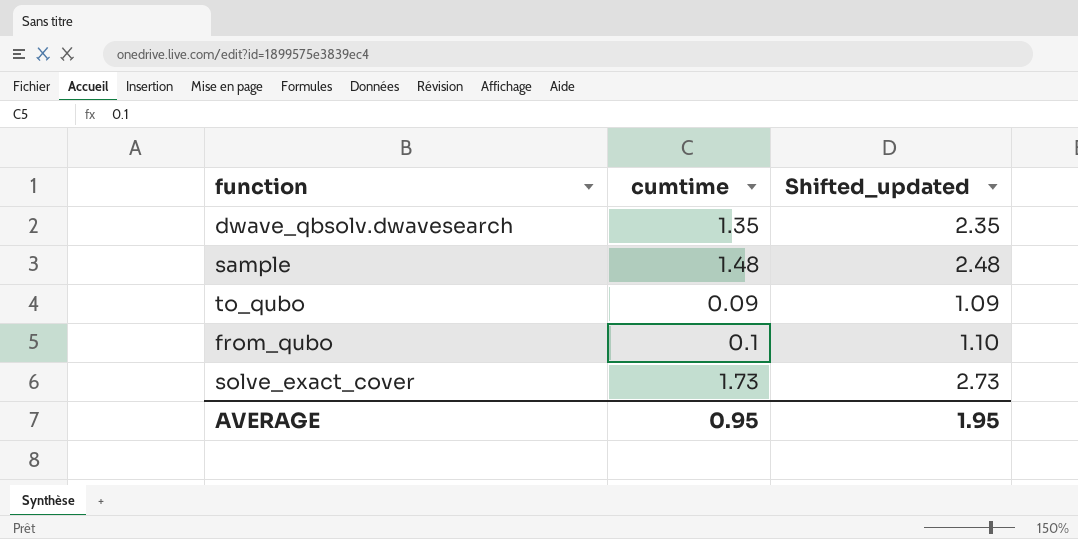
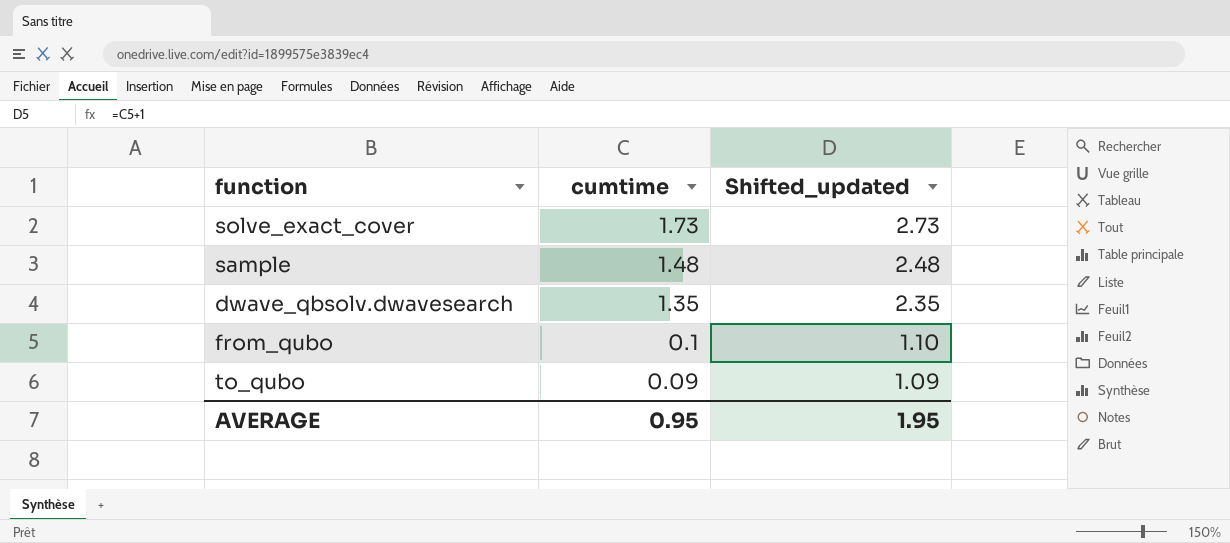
row order: none -> cumtime descending

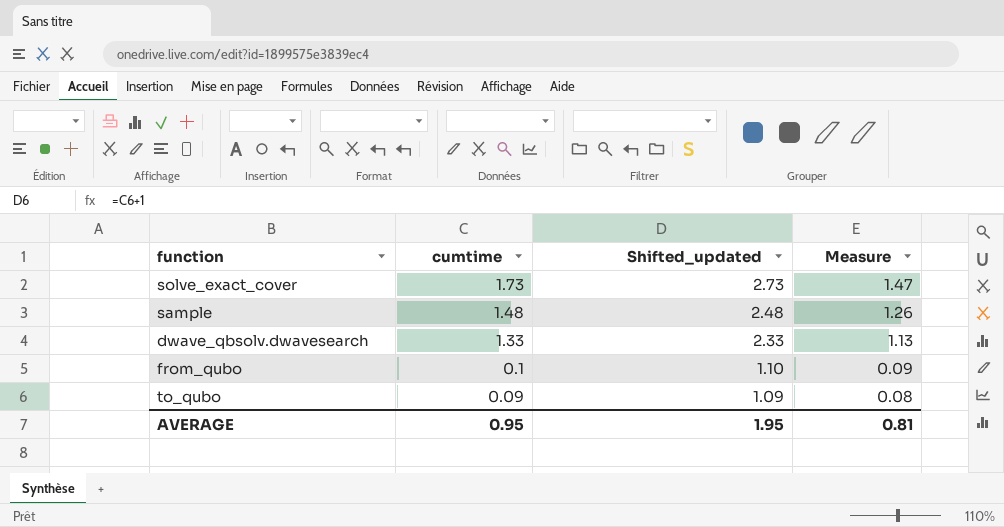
column Measure | formula: none -> [cumtime] * 0.85
dwave_qbsolv.dwavesearch | cumtime: 1.35 -> 1.33
dwave_qbsolv.dwavesearch | Shifted_updated: 2.35 -> 2.33

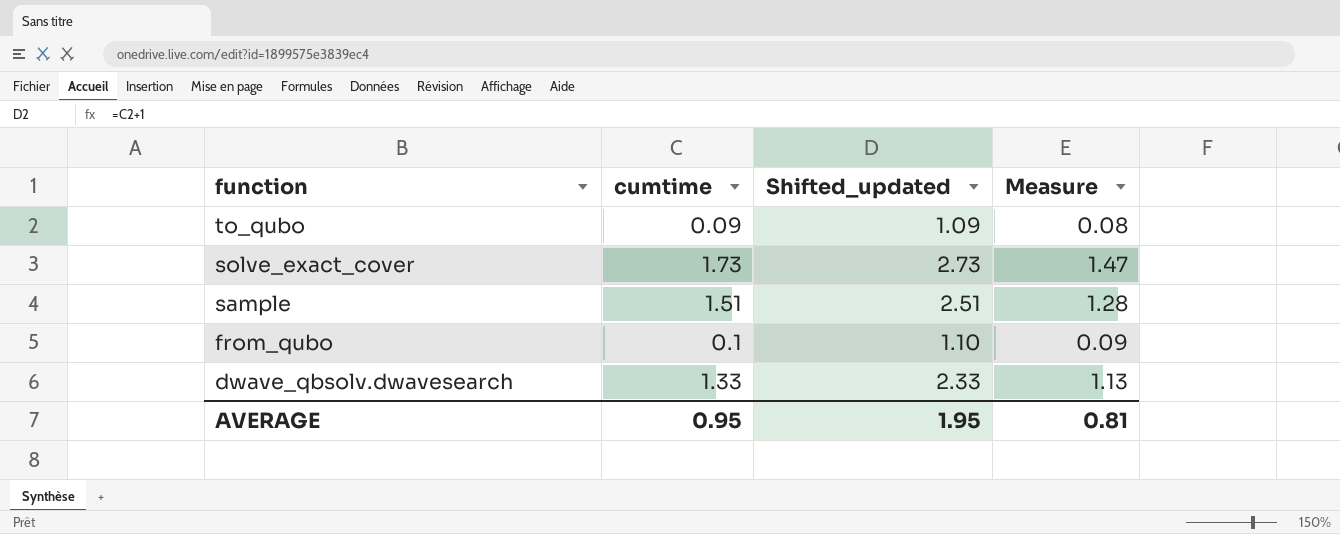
row order: cumtime descending -> function descending
sample | cumtime: 1.48 -> 1.51
sample | Shifted_updated: 2.48 -> 2.51
sample | Measure: 1.26 -> 1.28

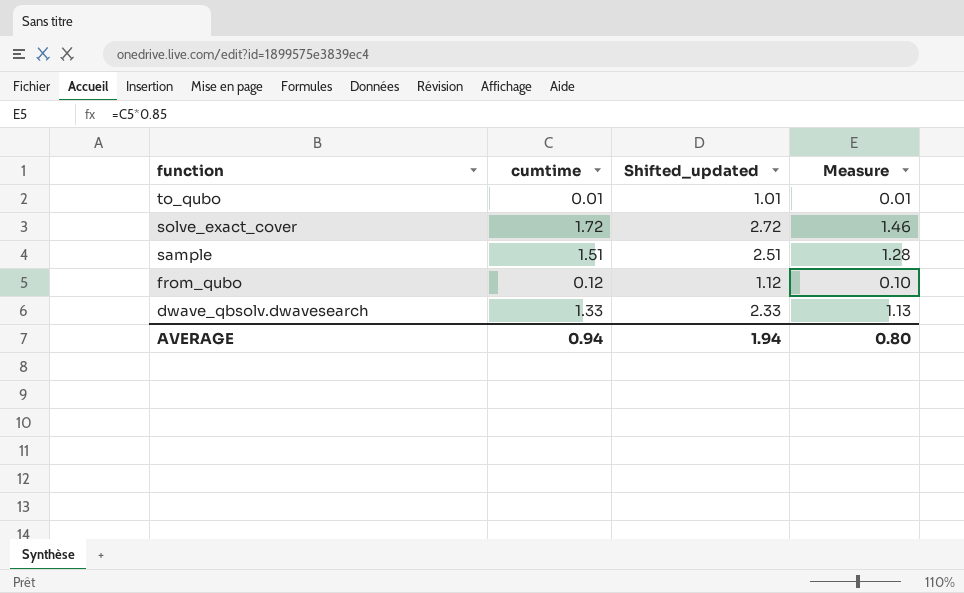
to_qubo | cumtime: 0.09 -> 0.01
to_qubo | Shifted_updated: 1.09 -> 1.01
to_qubo | Measure: 0.08 -> 0.01
solve_exact_cover | cumtime: 1.73 -> 1.72
solve_exact_cover | Shifted_updated: 2.73 -> 2.72
solve_exact_cover | Measure: 1.47 -> 1.46
from_qubo | cumtime: 0.1 -> 0.12
from_qubo | Shifted_updated: 1.10 -> 1.12
from_qubo | Measure: 0.09 -> 0.10
AVERAGE | cumtime: 0.95 -> 0.94
AVERAGE | Shifted_updated: 1.95 -> 1.94
AVERAGE | Measure: 0.81 -> 0.80

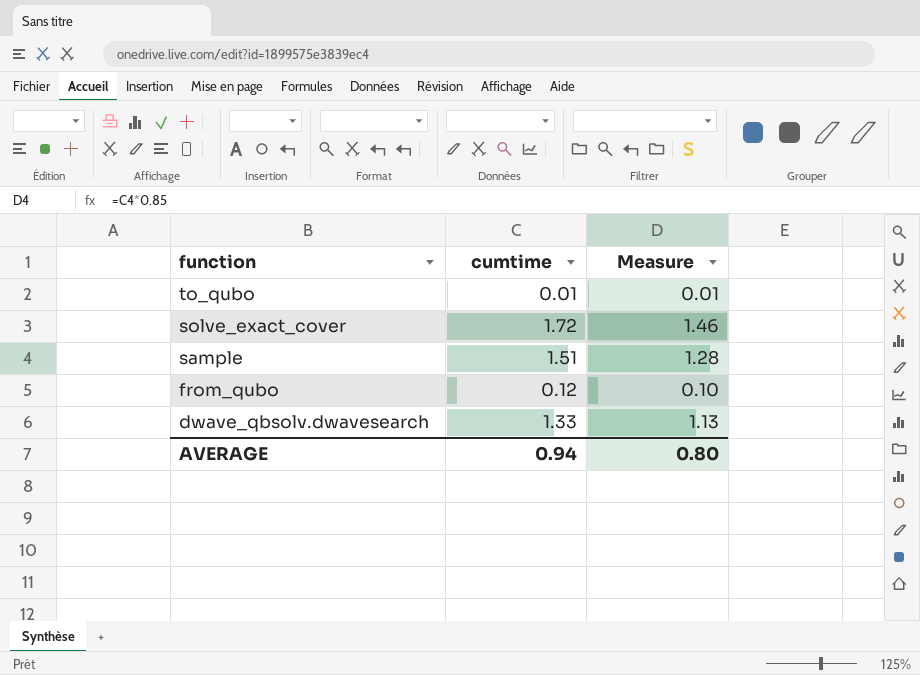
column Shifted_updated | formula: [cumtime] + 1 -> none

